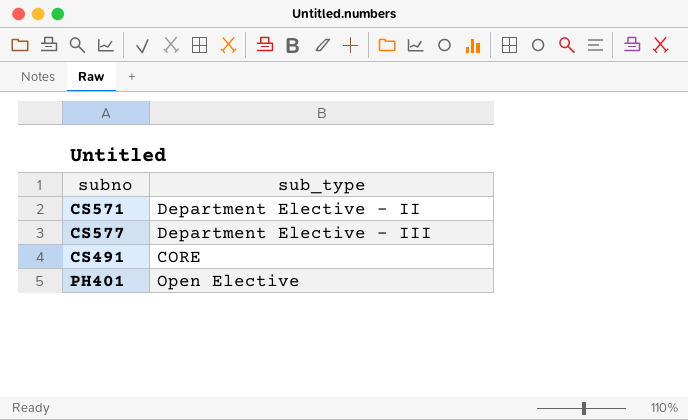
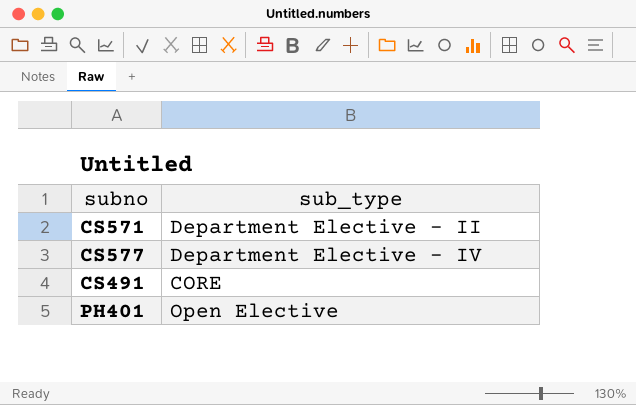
CS577 | sub_type: Department Elective - III -> Department Elective - IV

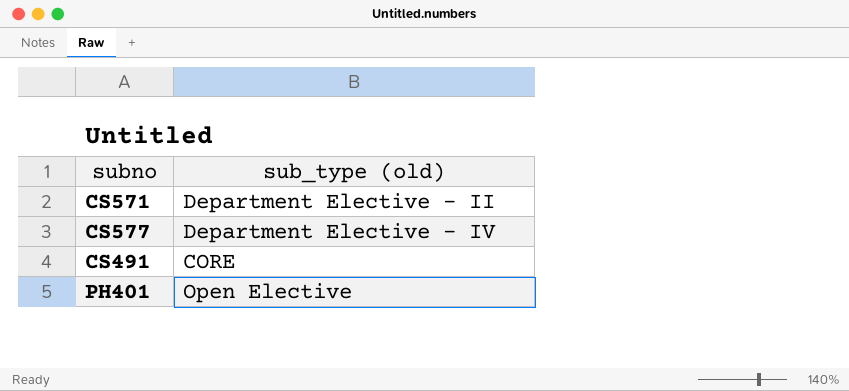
column name: sub_type -> sub_type (old)

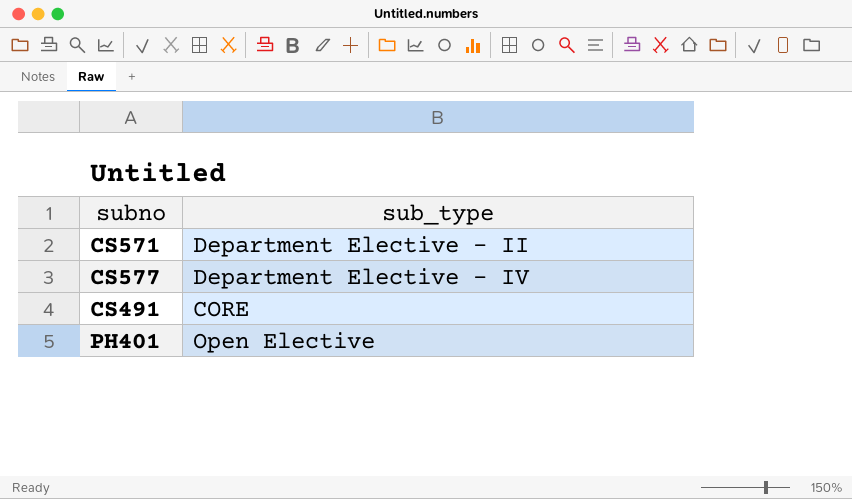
column name: sub_type (old) -> sub_type

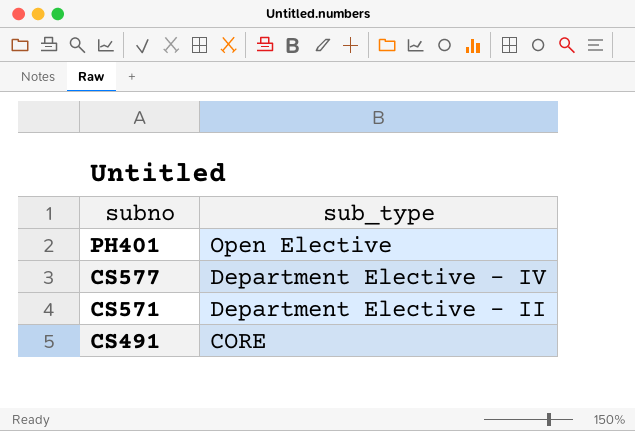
row order: none -> subno descending

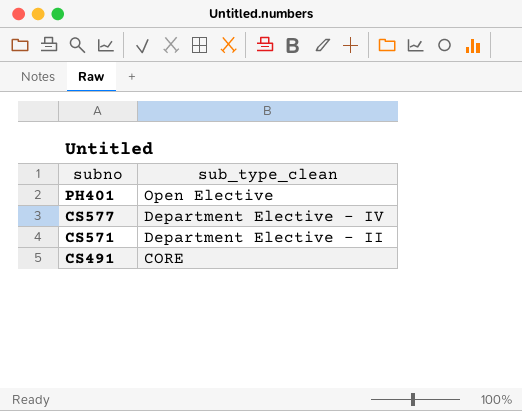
column name: sub_type -> sub_type_clean

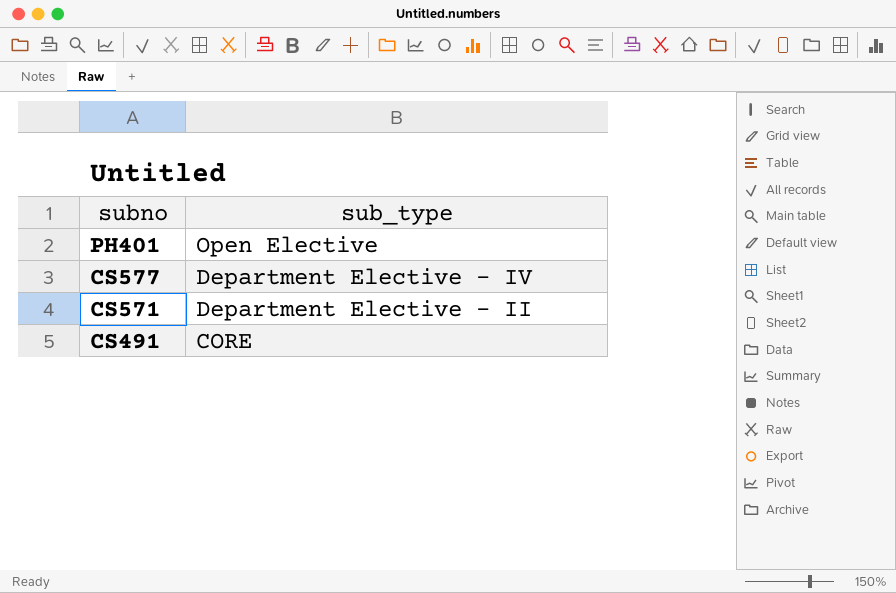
column name: sub_type_clean -> sub_type

